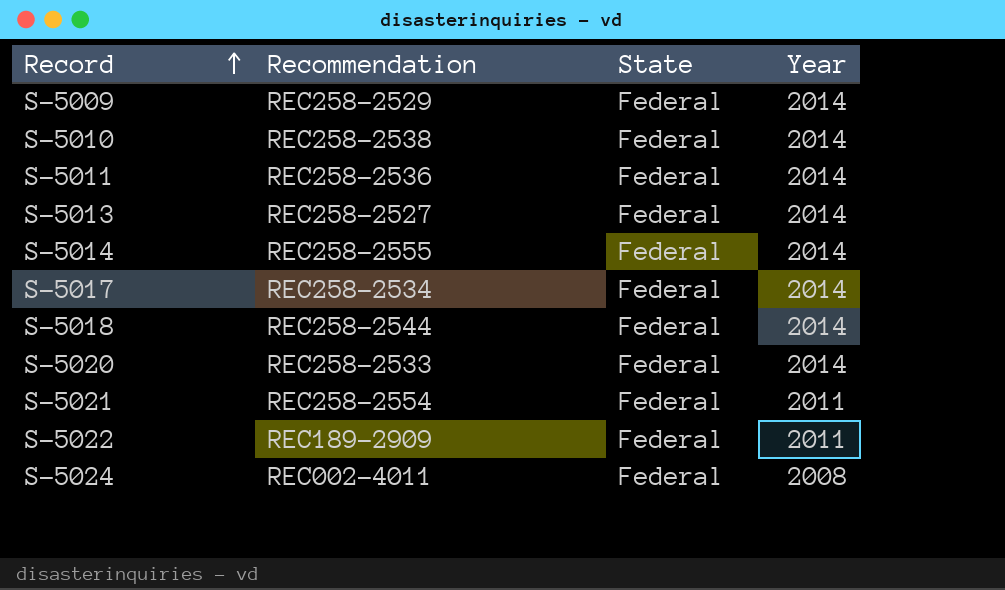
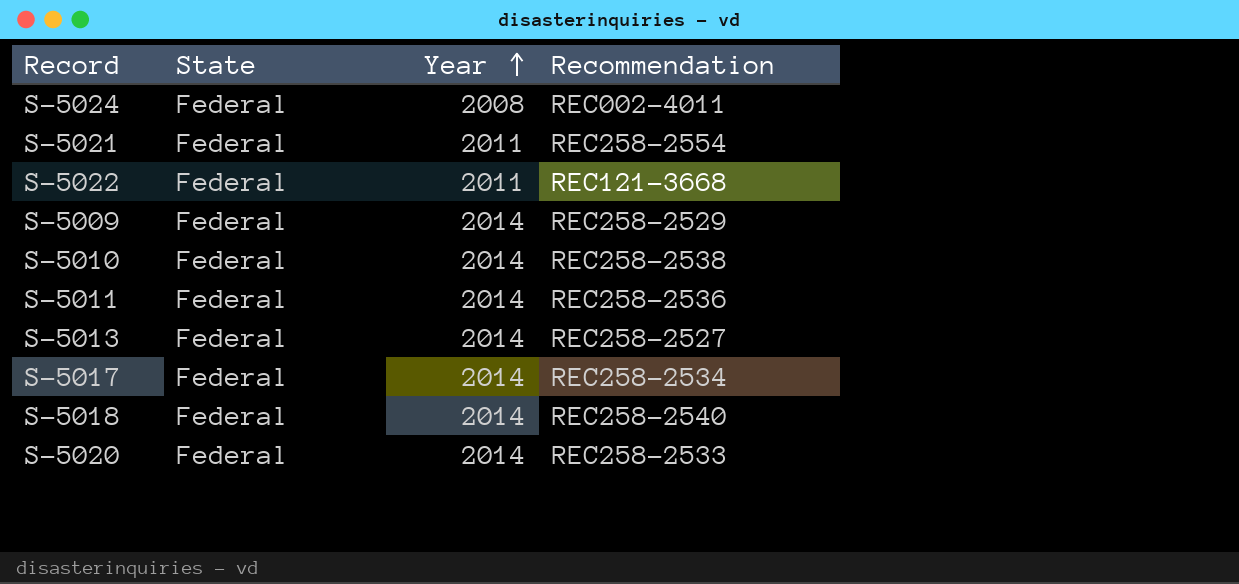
row order: Record ascending -> Year ascending
column Recommendation | position: 2 -> 4
row S-5014: REC258-2555 | Federal | 2014 -> none
S-5022 | Recommendation: REC189-2909 -> REC121-3668
S-5018 | Recommendation: REC258-2544 -> REC258-2540

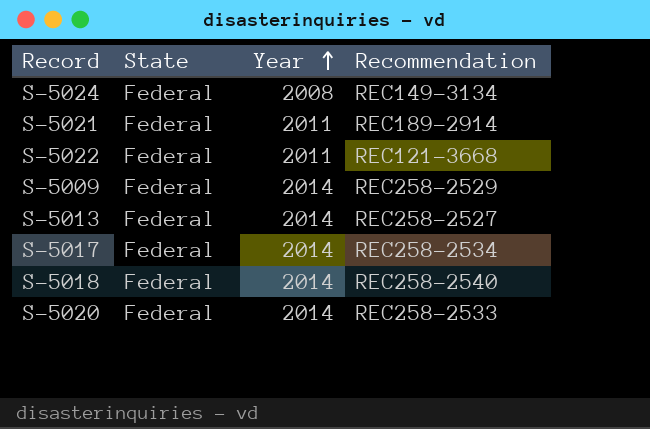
row S-5010: Federal | 2014 | REC258-2538 -> none
row S-5011: Federal | 2014 | REC258-2536 -> none
S-5024 | Recommendation: REC002-4011 -> REC149-3134
S-5021 | Recommendation: REC258-2554 -> REC189-2914

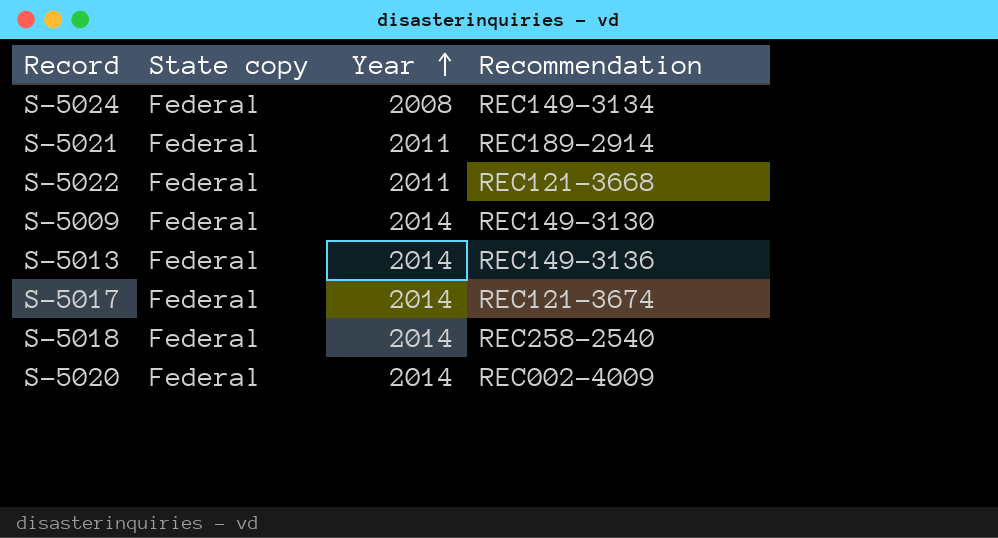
column name: State -> State copy
S-5009 | Recommendation: REC258-2529 -> REC149-3130
S-5013 | Recommendation: REC258-2527 -> REC149-3136
S-5017 | Recommendation: REC258-2534 -> REC121-3674
S-5020 | Recommendation: REC258-2533 -> REC002-4009

